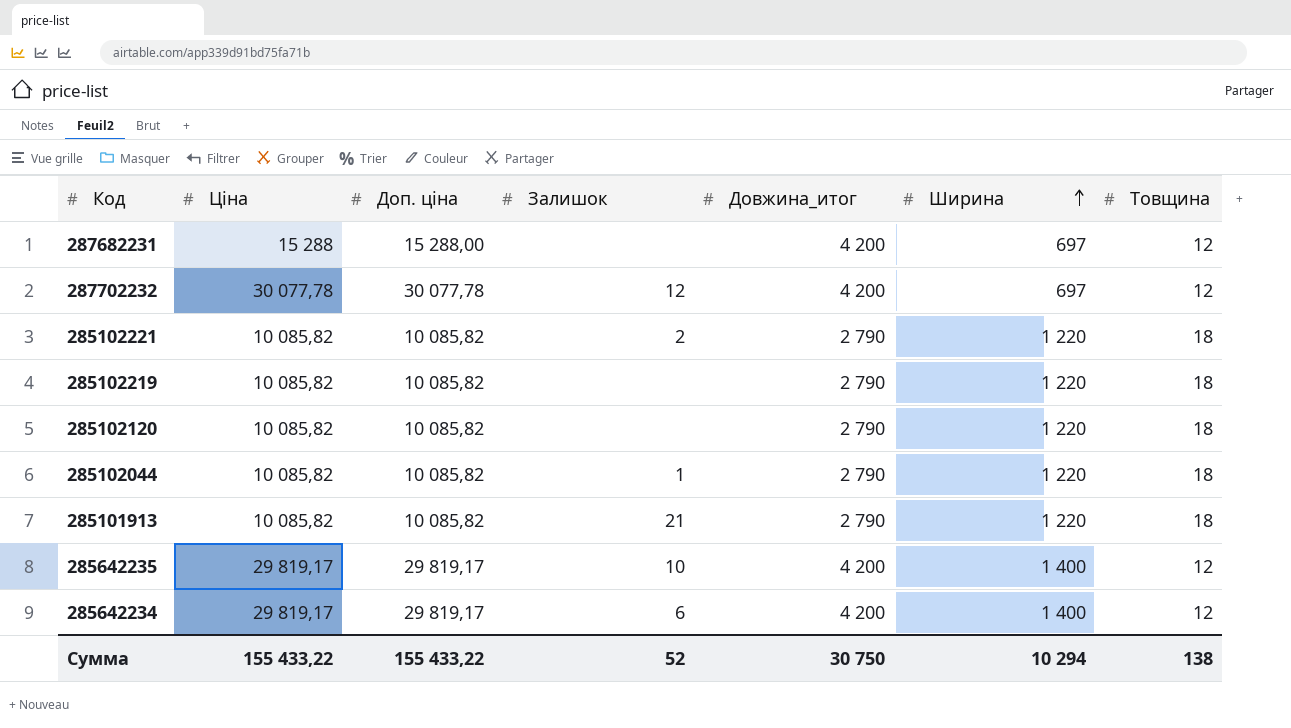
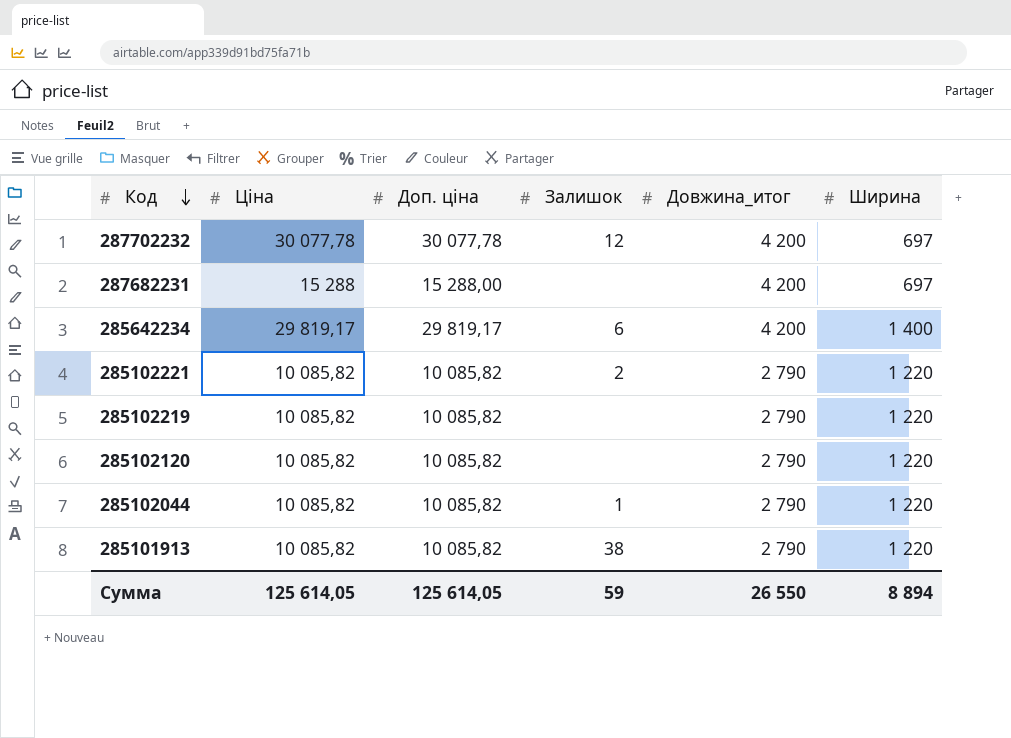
row order: Ширина ascending -> Код descending
column Товщина | position: 7 -> none
row 285642235: 29 819,17 | 29 819,17 | 10 | 4 200 | 1 400 | 12 -> none
285101913 | Залишок: 21 -> 38
Сумма | Ціна: 155 433,22 -> 125 614,05
Сумма | Доп. ціна: 155 433,22 -> 125 614,05
Сумма | Залишок: 52 -> 59
Сумма | Довжина_итог: 30 750 -> 26 550
Сумма | Ширина: 10 294 -> 8 894

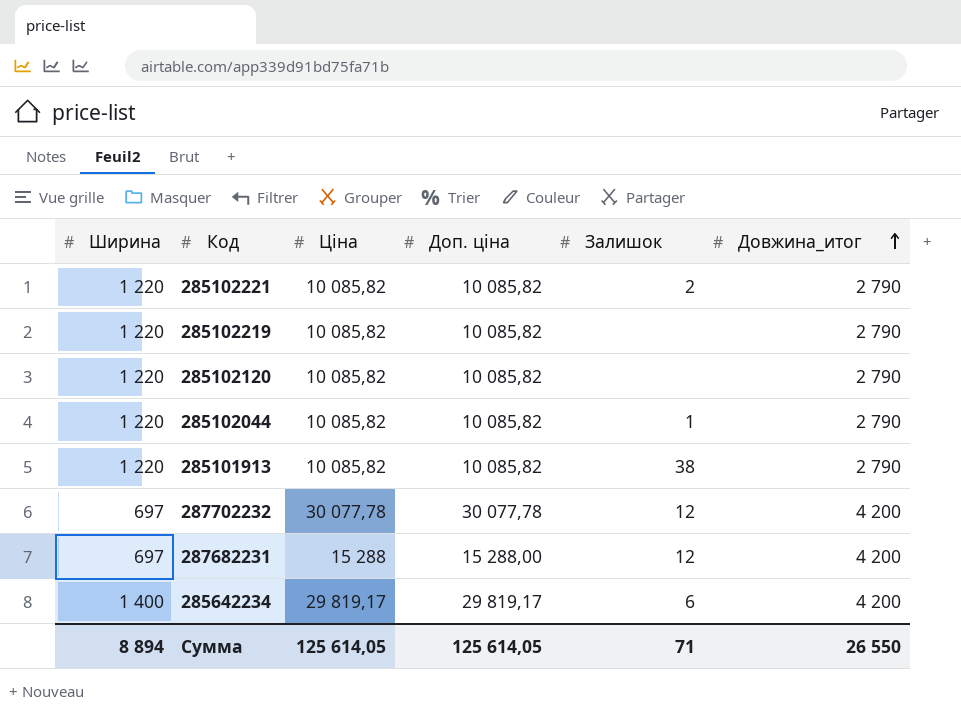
row order: Код descending -> Довжина_итог ascending
column Ширина | position: 6 -> 1
287682231 | Залишок: none -> 12
Сумма | Залишок: 59 -> 71

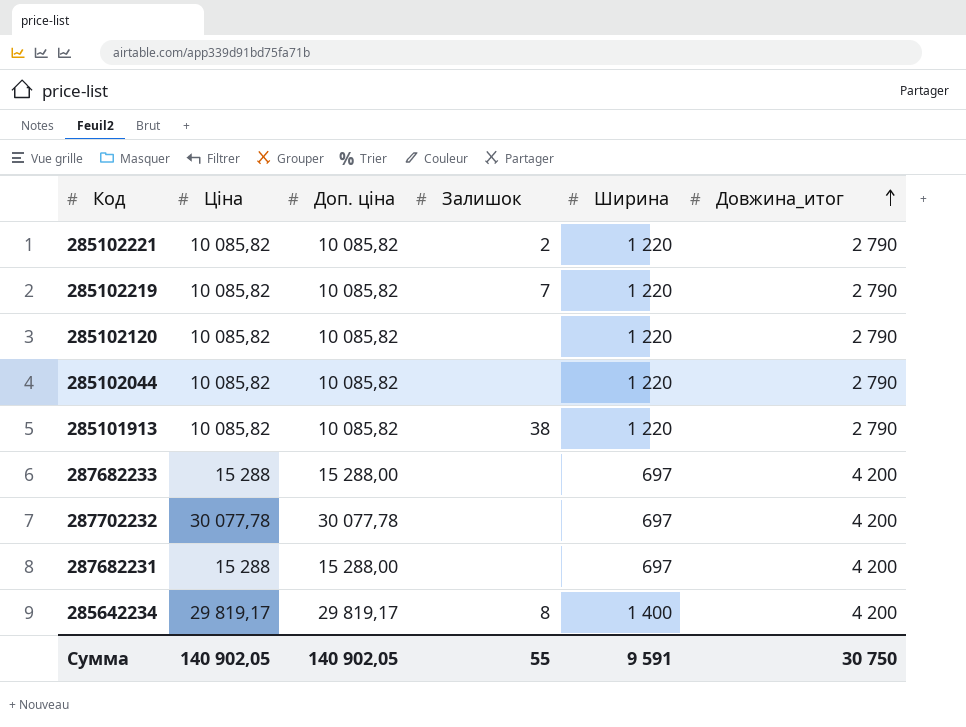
column Ширина | position: 1 -> 5
285102219 | Залишок: none -> 7
285102044 | Залишок: 1 -> none
row 287682233: none -> 15 288 | 15 288,00 | none | 697 | 4 200
287702232 | Залишок: 12 -> none
287682231 | Залишок: 12 -> none
285642234 | Залишок: 6 -> 8
Сумма | Ціна: 125 614,05 -> 140 902,05
Сумма | Доп. ціна: 125 614,05 -> 140 902,05
Сумма | Залишок: 71 -> 55
Сумма | Ширина: 8 894 -> 9 591
Сумма | Довжина_итог: 26 550 -> 30 750

